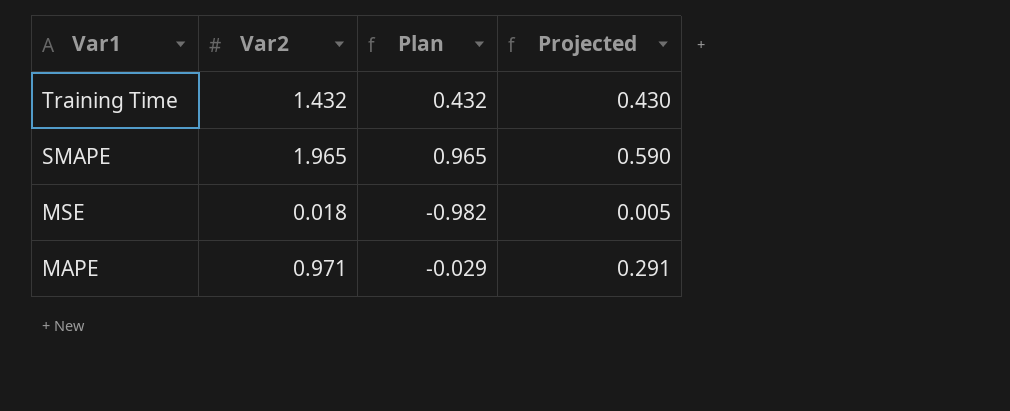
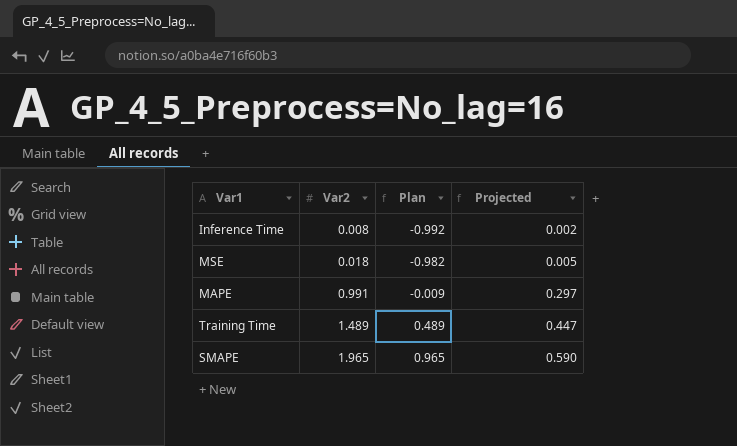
row order: Var1 descending -> Var2 ascending
row Inference Time: none -> 0.008 | -0.992 | 0.002
MAPE | Var2: 0.971 -> 0.991
MAPE | Plan: -0.029 -> -0.009
MAPE | Projected: 0.291 -> 0.297
Training Time | Var2: 1.432 -> 1.489
Training Time | Plan: 0.432 -> 0.489
Training Time | Projected: 0.430 -> 0.447

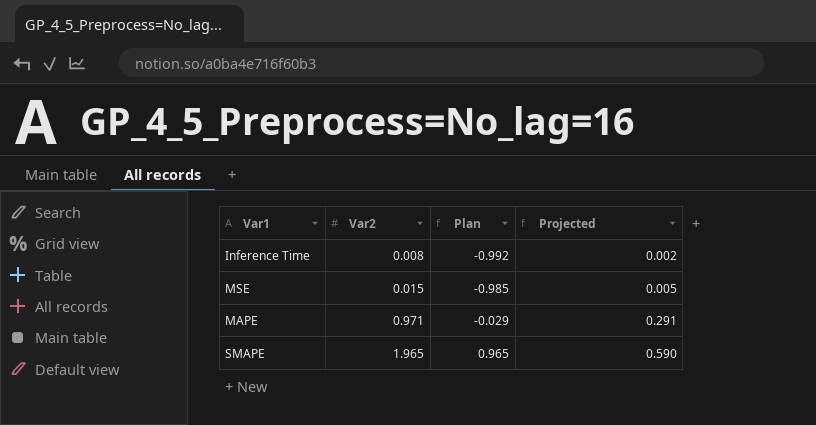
row Training Time: 1.489 | 0.489 | 0.447 -> none
MSE | Var2: 0.018 -> 0.015
MSE | Plan: -0.982 -> -0.985
MAPE | Var2: 0.991 -> 0.971
MAPE | Plan: -0.009 -> -0.029
MAPE | Projected: 0.297 -> 0.291

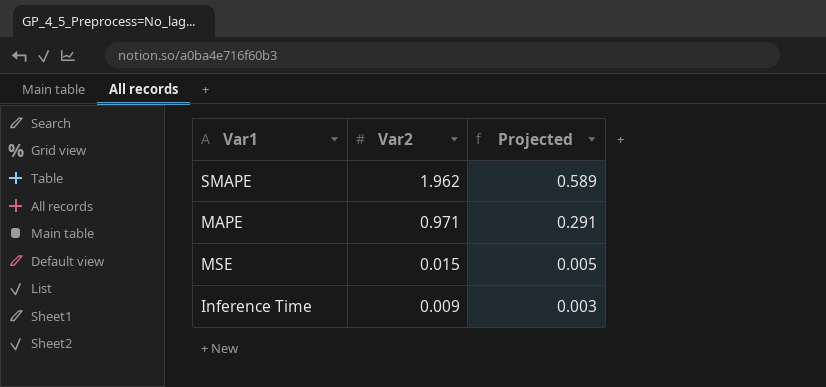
row order: Var2 ascending -> Var2 descending
column Plan | formula: [Var2] - 1 -> none
SMAPE | Var2: 1.965 -> 1.962
SMAPE | Projected: 0.590 -> 0.589
Inference Time | Var2: 0.008 -> 0.009
Inference Time | Projected: 0.002 -> 0.003

